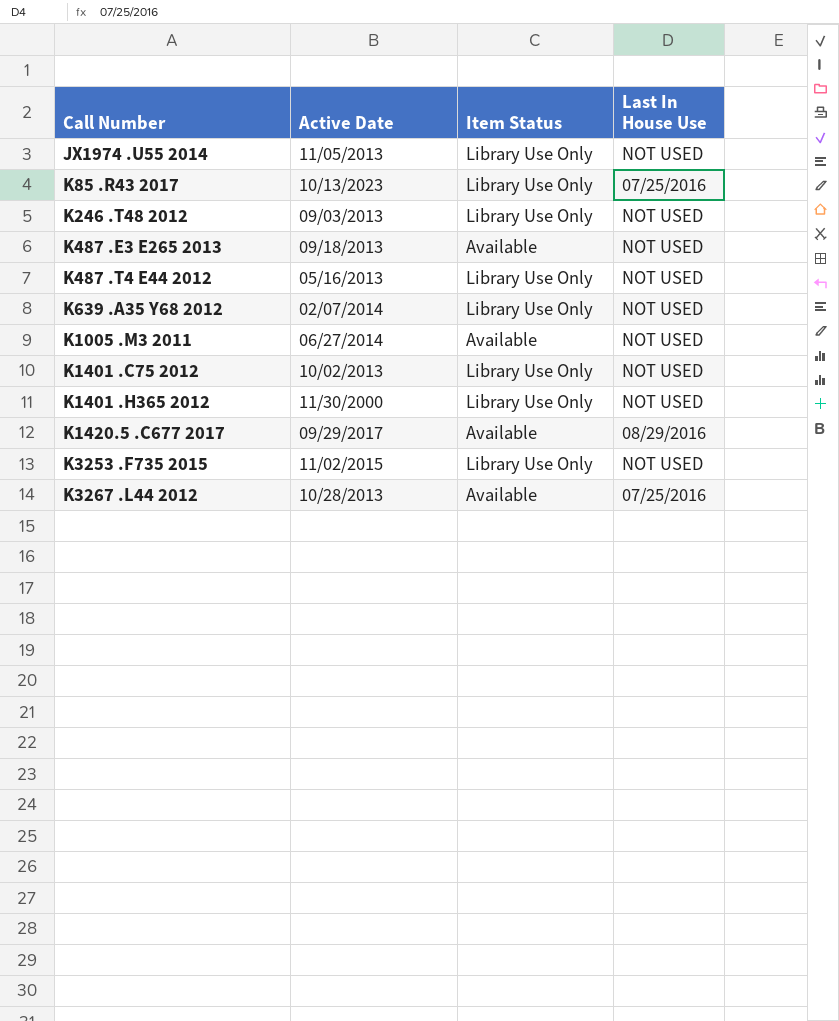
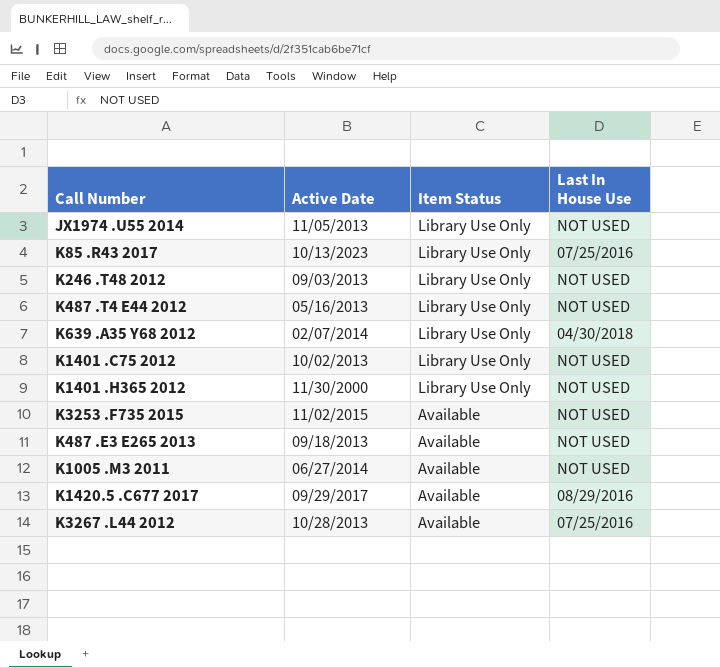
row order: Call Number ascending -> Item Status descending
K639 .A35 Y68 2012 | Last In House Use: NOT USED -> 04/30/2018
K3253 .F735 2015 | Item Status: Library Use Only -> Available

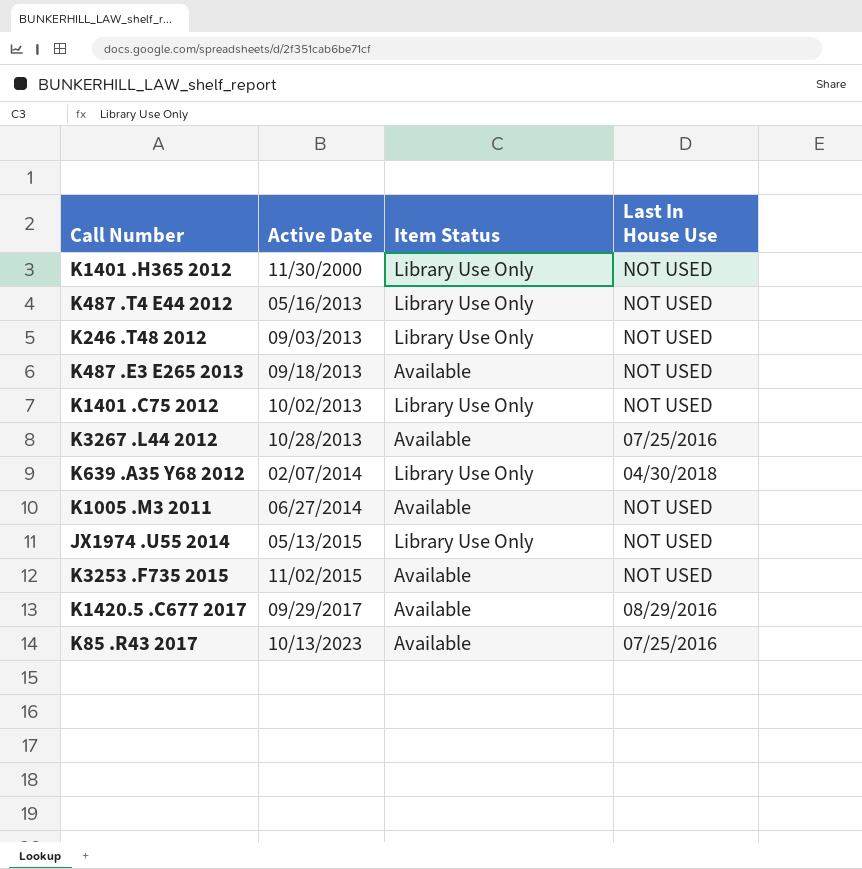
row order: Item Status descending -> Active Date ascending
JX1974 .U55 2014 | Active Date: 11/05/2013 -> 05/13/2015
K85 .R43 2017 | Item Status: Library Use Only -> Available

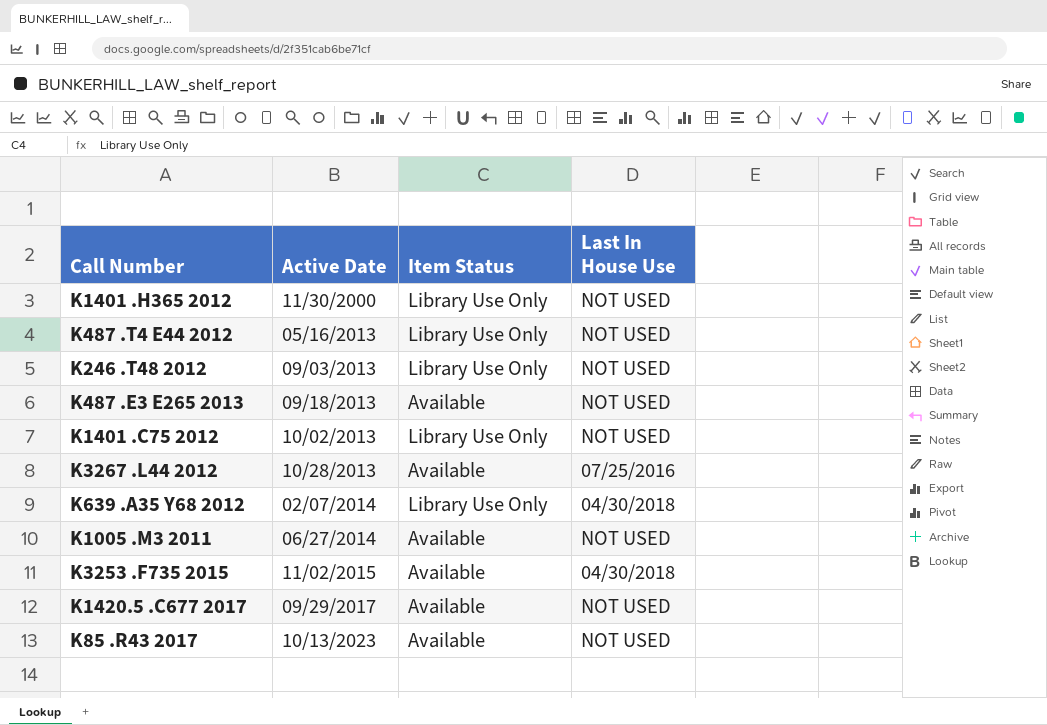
row JX1974 .U55 2014: 05/13/2015 | Library Use Only | NOT USED -> none
K3253 .F735 2015 | Last In House Use: NOT USED -> 04/30/2018
K1420.5 .C677 2017 | Last In House Use: 08/29/2016 -> NOT USED
K85 .R43 2017 | Last In House Use: 07/25/2016 -> NOT USED

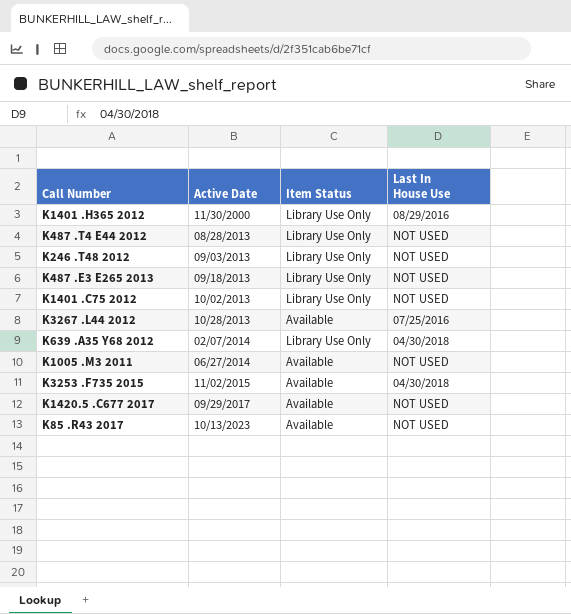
K1401 .H365 2012 | Last In House Use: NOT USED -> 08/29/2016
K487 .T4 E44 2012 | Active Date: 05/16/2013 -> 08/28/2013
K487 .E3 E265 2013 | Item Status: Available -> Library Use Only

